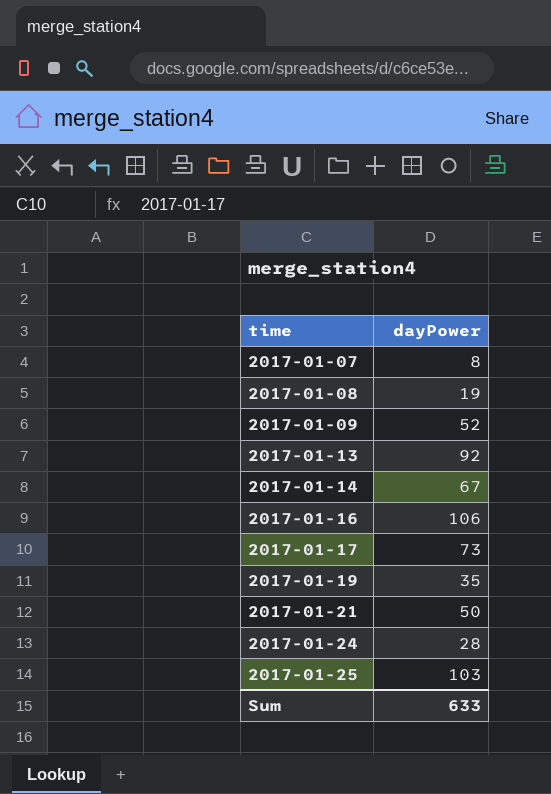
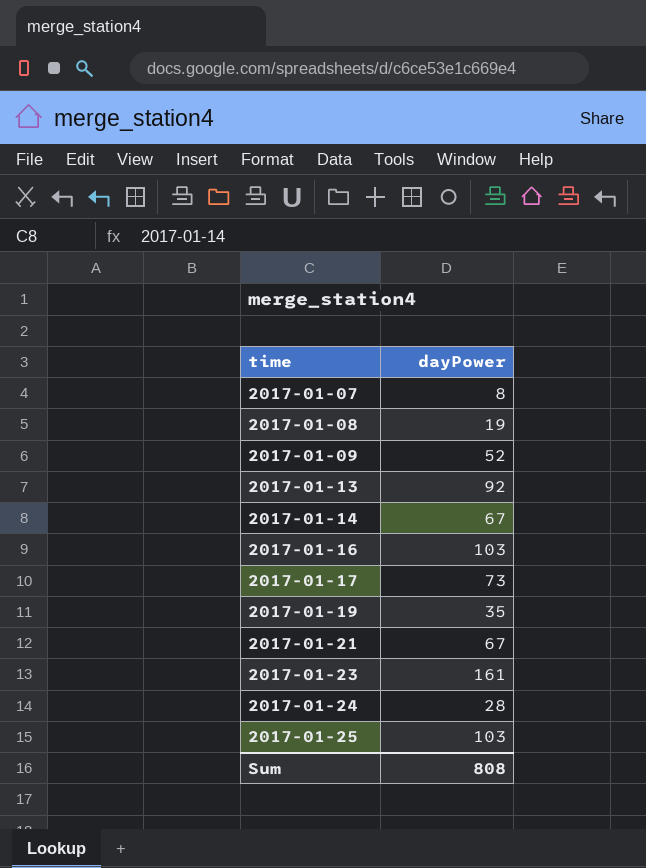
2017-01-16 | dayPower: 106 -> 103
2017-01-21 | dayPower: 50 -> 67
row 2017-01-23: none -> 161
Sum | dayPower: 633 -> 808

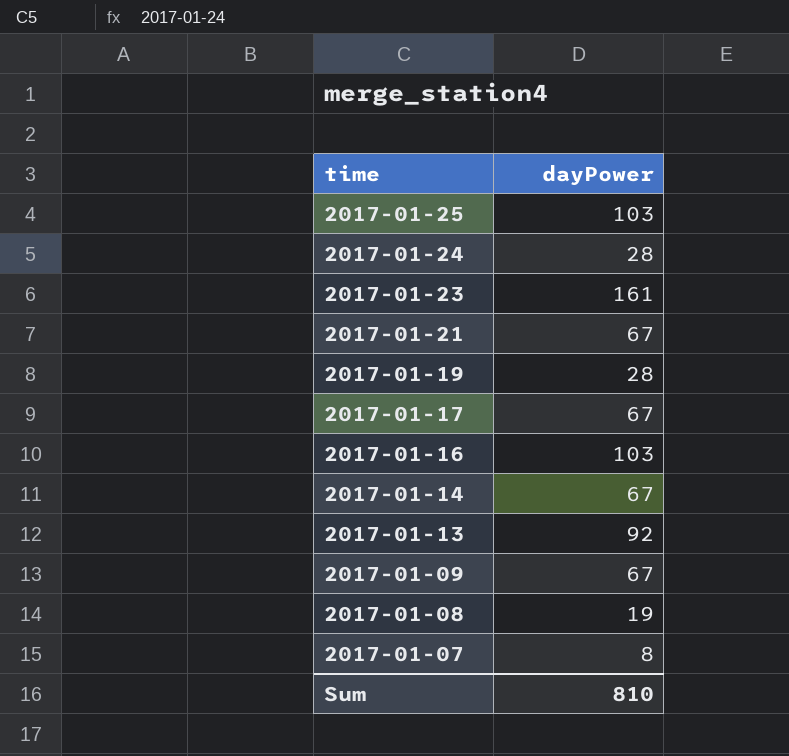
row order: time ascending -> time descending
2017-01-19 | dayPower: 35 -> 28
2017-01-17 | dayPower: 73 -> 67
2017-01-09 | dayPower: 52 -> 67
Sum | dayPower: 808 -> 810

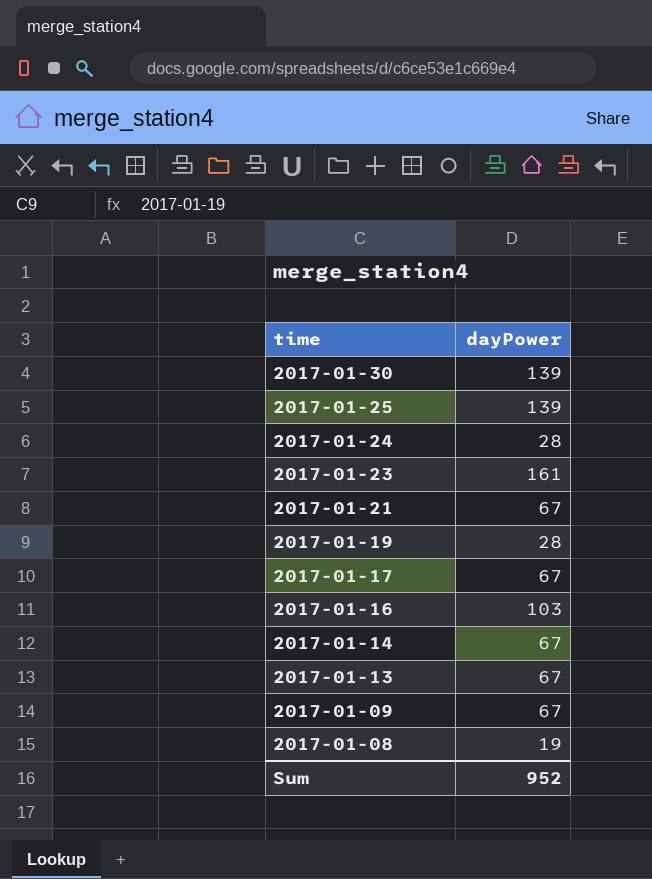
row 2017-01-07: 8 -> none
row 2017-01-30: none -> 139
2017-01-25 | dayPower: 103 -> 139
2017-01-13 | dayPower: 92 -> 67
Sum | dayPower: 810 -> 952

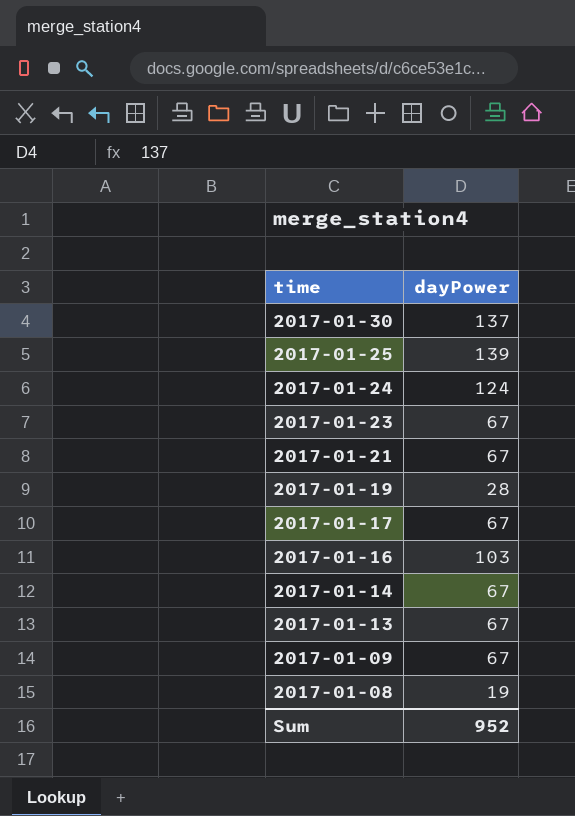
2017-01-30 | dayPower: 139 -> 137
2017-01-24 | dayPower: 28 -> 124
2017-01-23 | dayPower: 161 -> 67

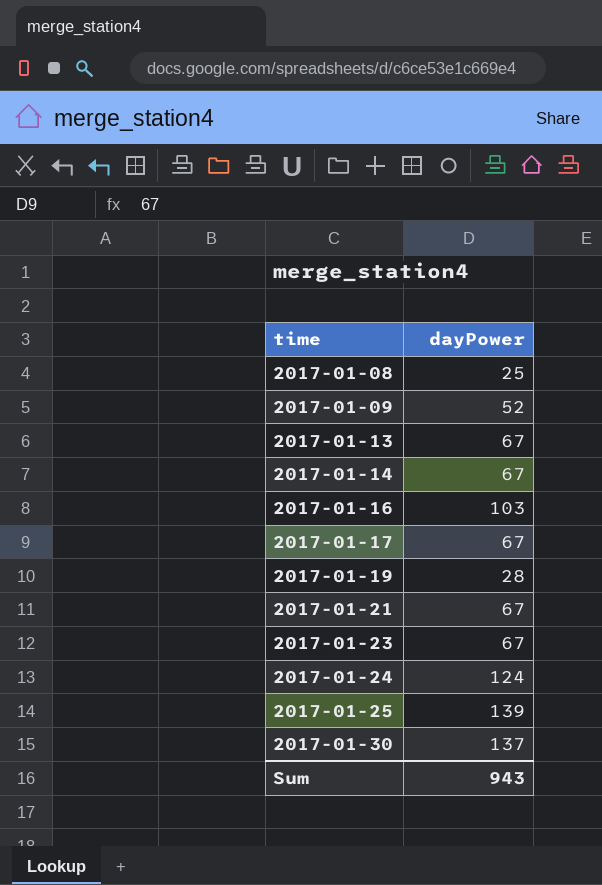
row order: time descending -> time ascending
2017-01-08 | dayPower: 19 -> 25
2017-01-09 | dayPower: 67 -> 52
Sum | dayPower: 952 -> 943

